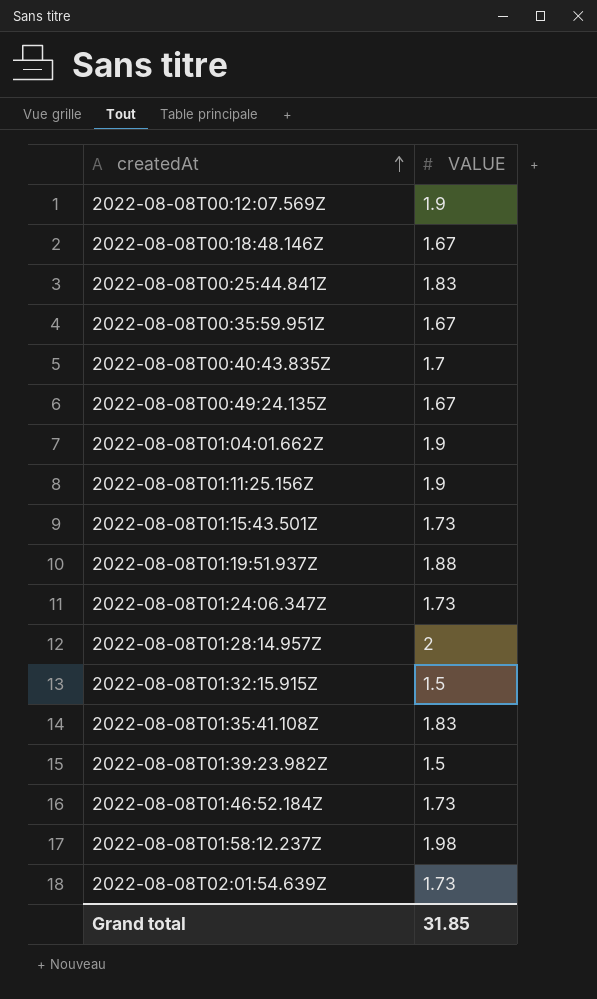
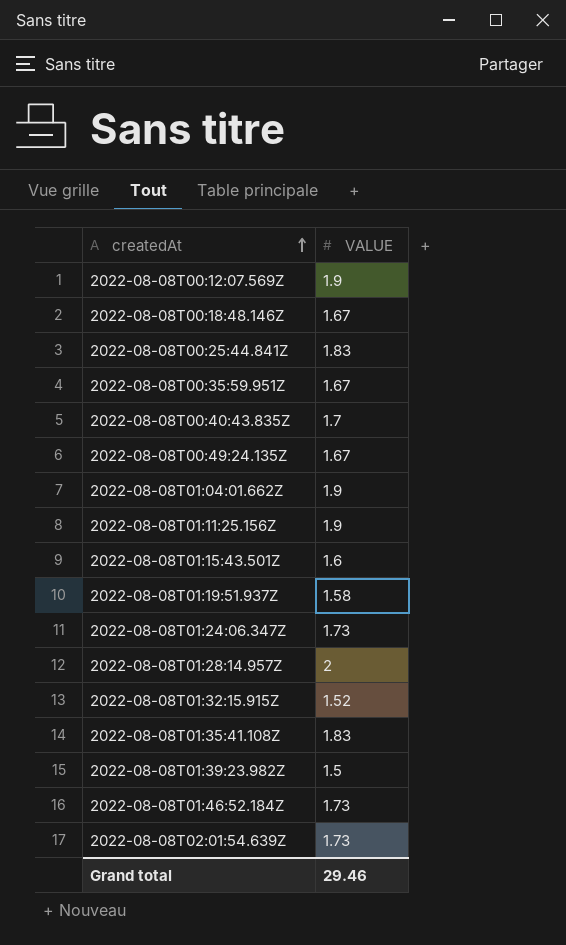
row 2022-08-08T01:58:12.237Z: 1.98 -> none
2022-08-08T01:15:43.501Z | VALUE: 1.73 -> 1.6
2022-08-08T01:19:51.937Z | VALUE: 1.88 -> 1.58
2022-08-08T01:32:15.915Z | VALUE: 1.5 -> 1.52
Grand total | VALUE: 31.85 -> 29.46

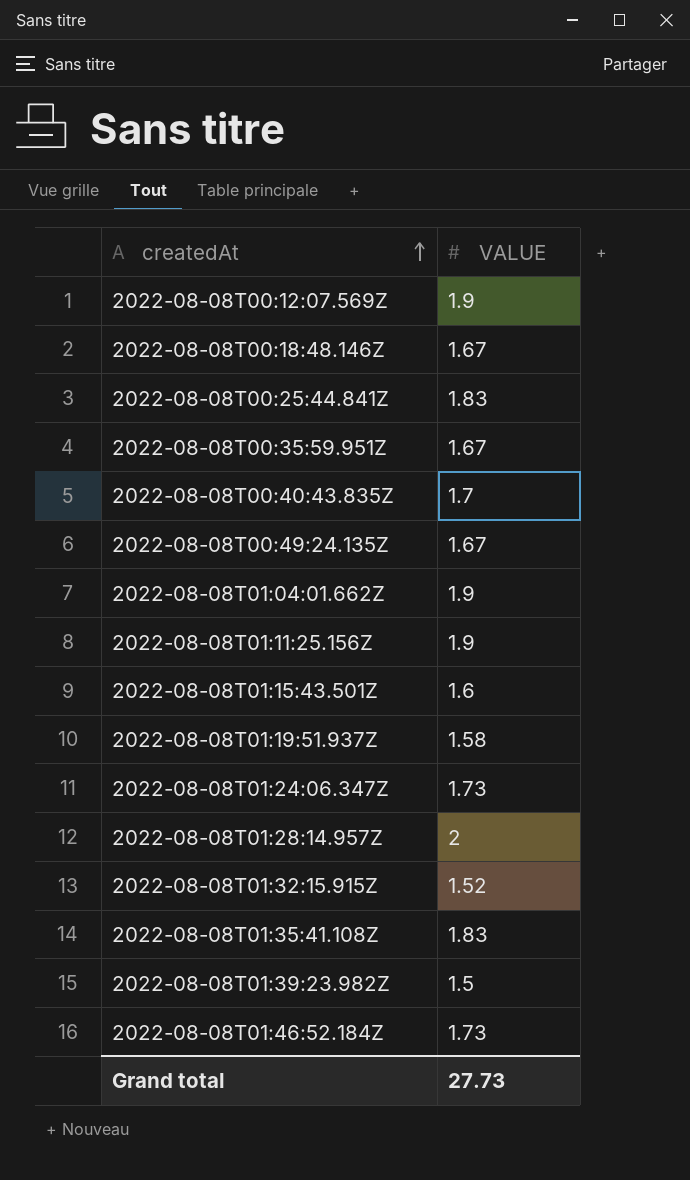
row 2022-08-08T02:01:54.639Z: 1.73 -> none
Grand total | VALUE: 29.46 -> 27.73

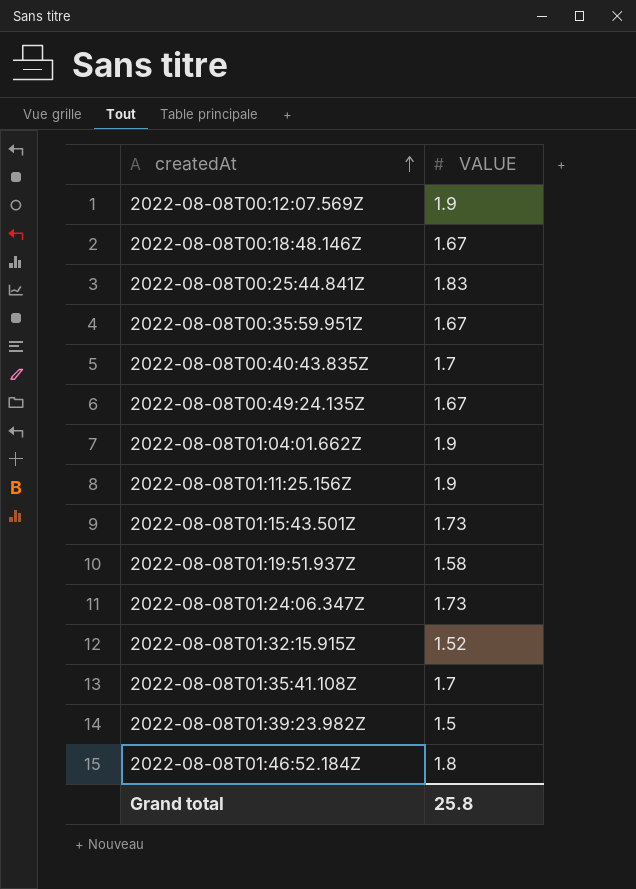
row 2022-08-08T01:28:14.957Z: 2 -> none
2022-08-08T01:15:43.501Z | VALUE: 1.6 -> 1.73
2022-08-08T01:35:41.108Z | VALUE: 1.83 -> 1.7
2022-08-08T01:46:52.184Z | VALUE: 1.73 -> 1.8
Grand total | VALUE: 27.73 -> 25.8

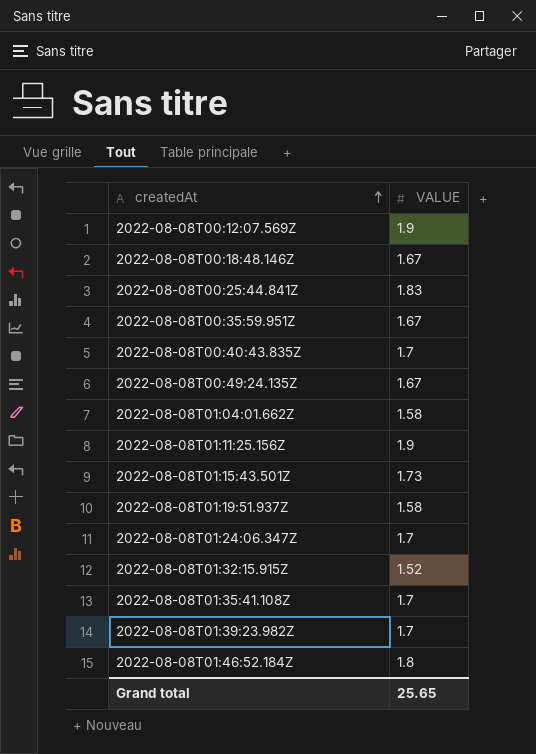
2022-08-08T01:04:01.662Z | VALUE: 1.9 -> 1.58
2022-08-08T01:24:06.347Z | VALUE: 1.73 -> 1.7
2022-08-08T01:39:23.982Z | VALUE: 1.5 -> 1.7
Grand total | VALUE: 25.8 -> 25.65

